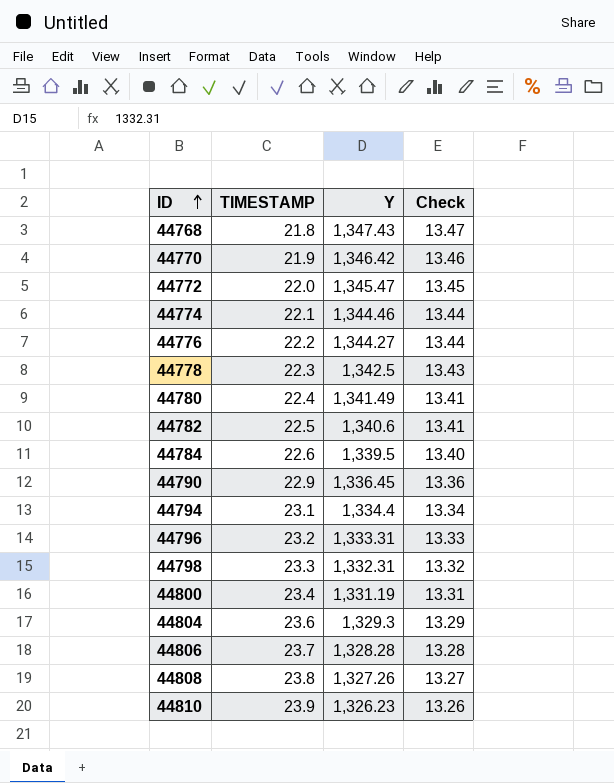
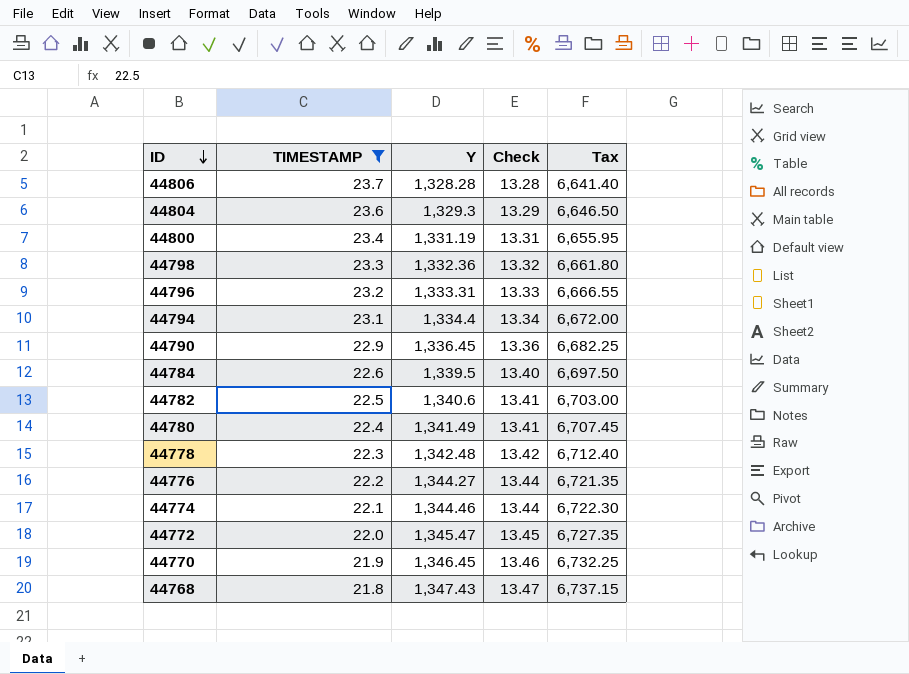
filter: none -> TIMESTAMP <= 23.7
row order: ID ascending -> ID descending
column Tax | formula: none -> [Y] * 5
44798 | Y: 1,332.31 -> 1,332.36
44778 | Y: 1,342.5 -> 1,342.48
44778 | Check: 13.43 -> 13.42
44770 | Y: 1,346.42 -> 1,346.45

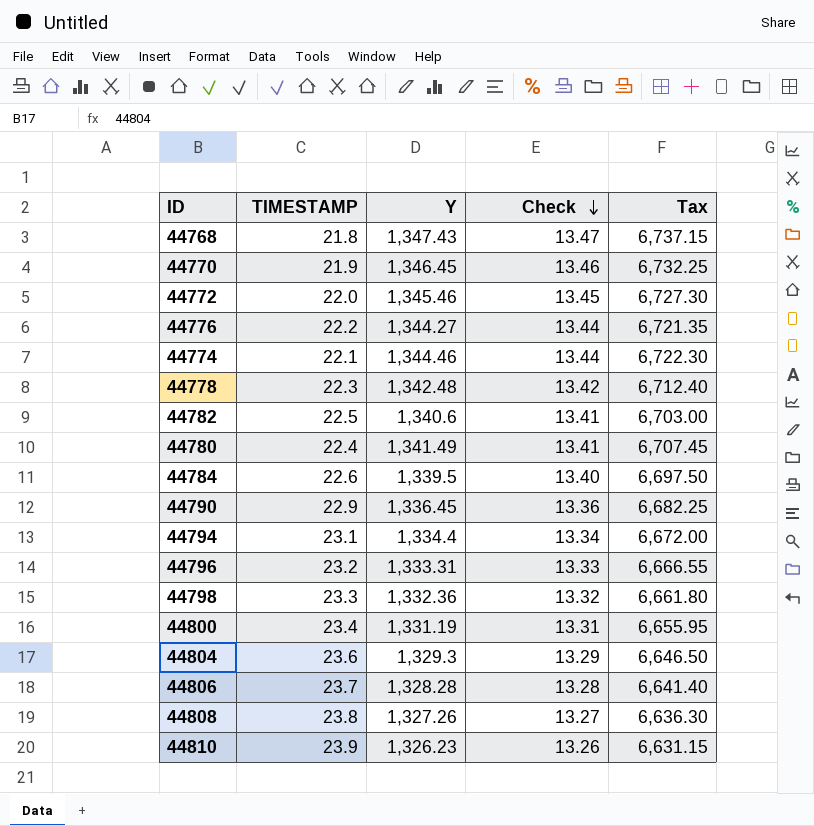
filter: TIMESTAMP <= 23.7 -> none
row order: ID descending -> Check descending
44772 | Y: 1,345.47 -> 1,345.46
44772 | Tax: 6,727.35 -> 6,727.30

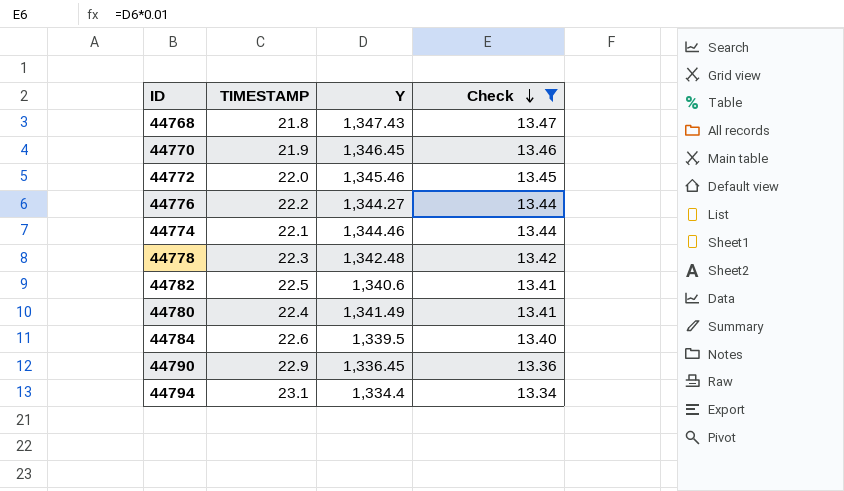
filter: none -> Check >= 13.34
column Tax | formula: [Y] * 5 -> none

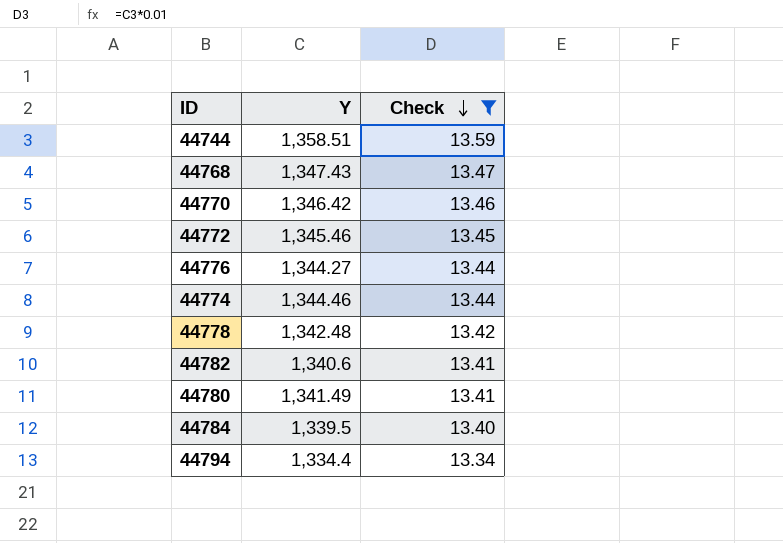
column TIMESTAMP | position: 2 -> none
row 44790: 22.9 | 1,336.45 | 13.36 -> none
row 44744: none -> 1,358.51 | 13.59
44770 | Y: 1,346.45 -> 1,346.42

